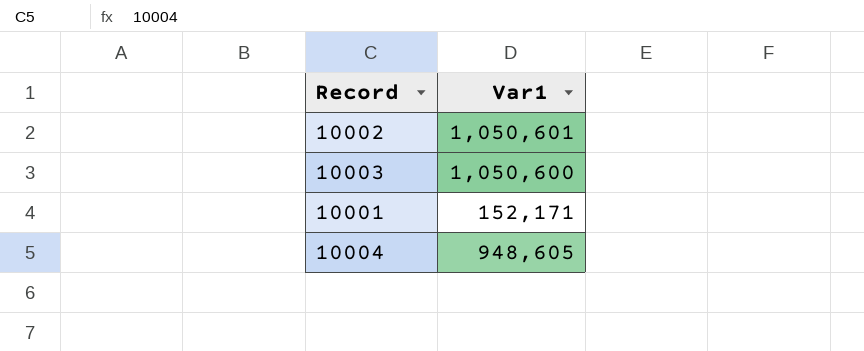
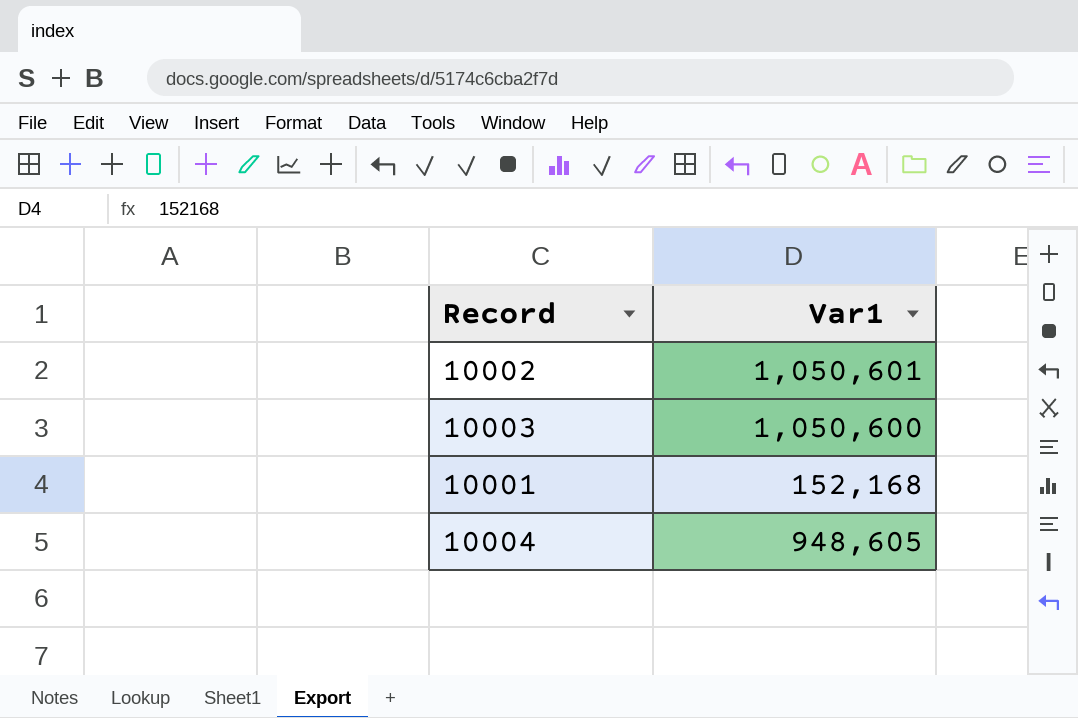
10001 | Var1: 152,171 -> 152,168

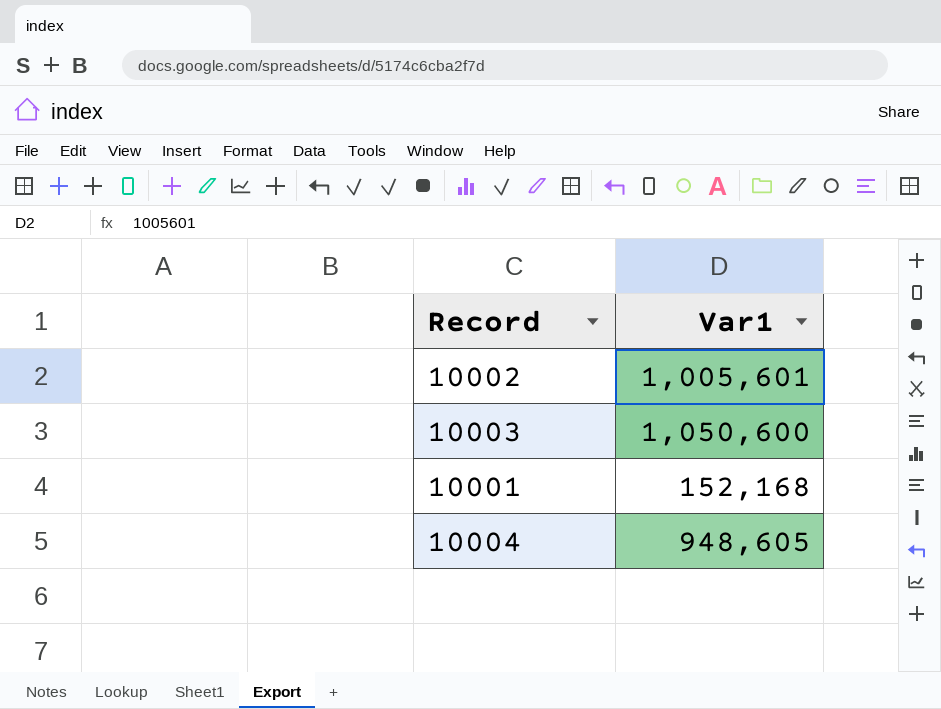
10002 | Var1: 1,050,601 -> 1,005,601

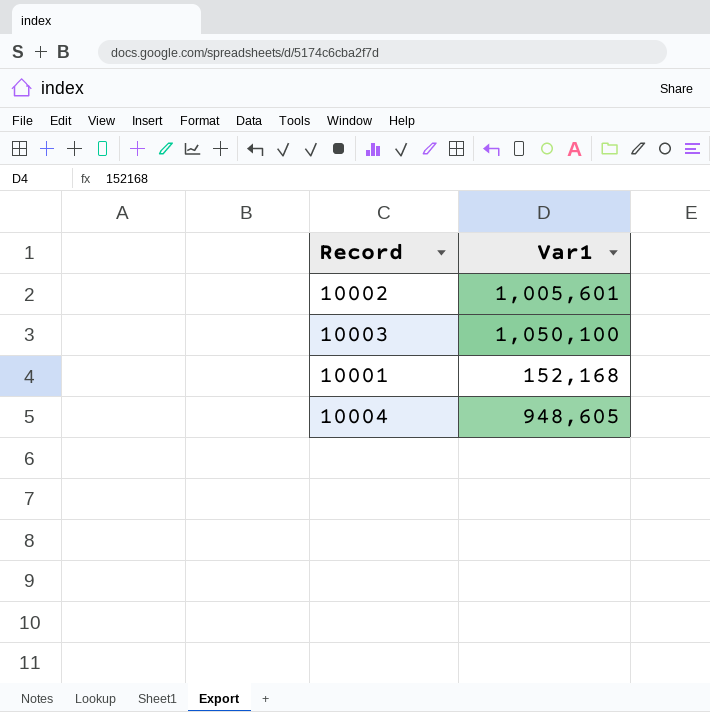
10003 | Var1: 1,050,600 -> 1,050,100

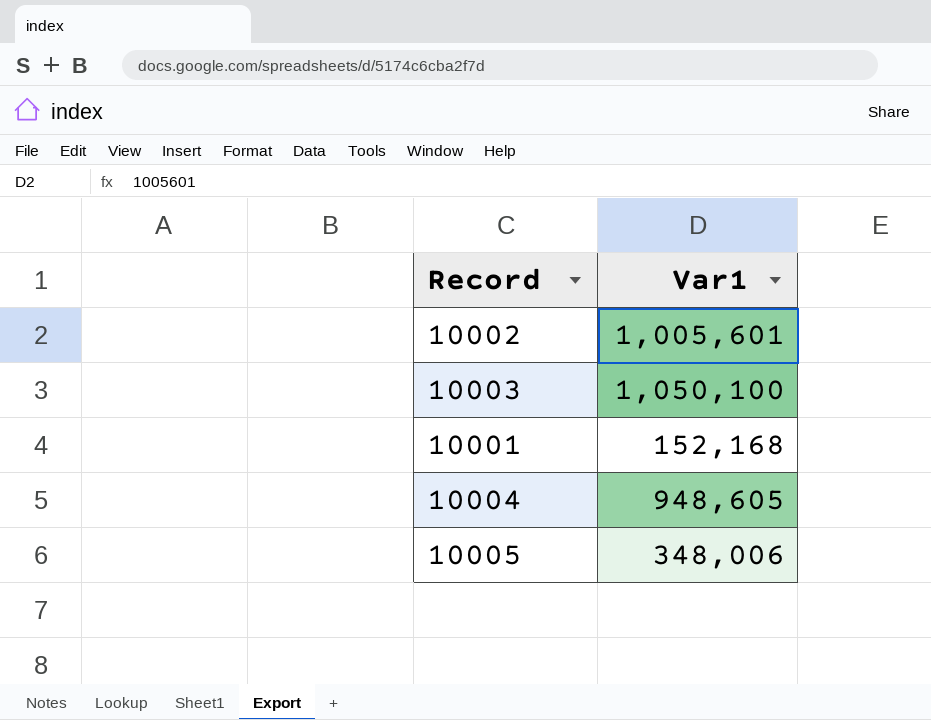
row 10005: none -> 348,006

